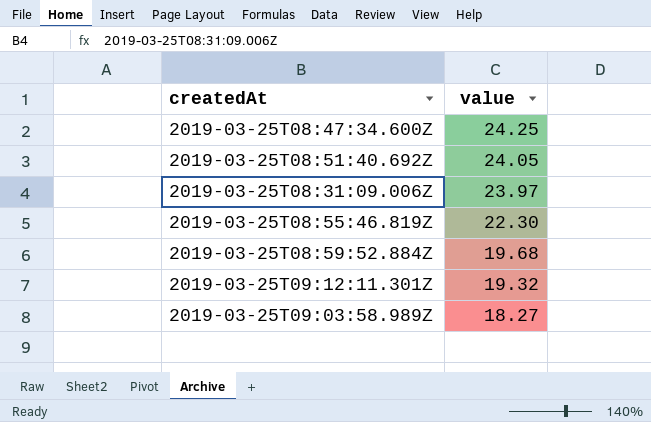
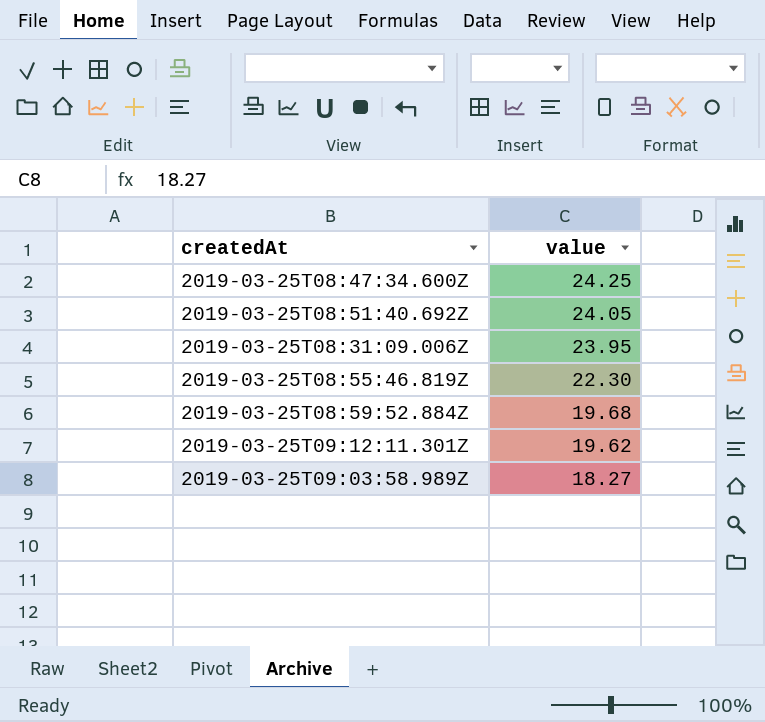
2019-03-25T08:31:09.006Z | value: 23.97 -> 23.95
2019-03-25T09:12:11.301Z | value: 19.32 -> 19.62

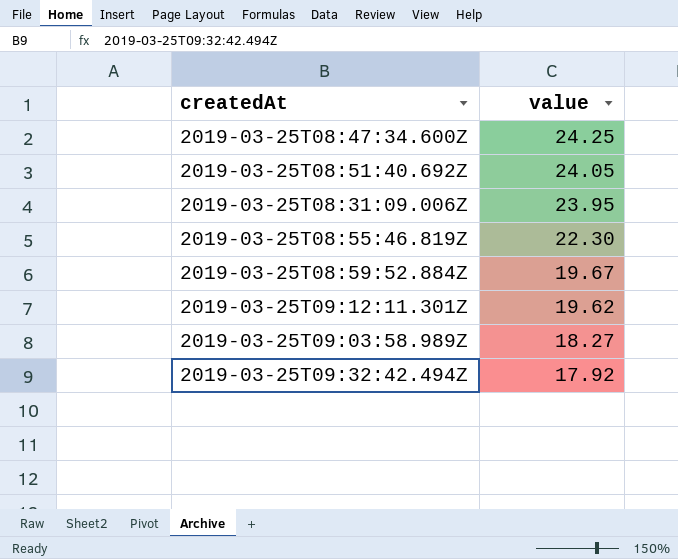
2019-03-25T08:59:52.884Z | value: 19.68 -> 19.67
row 2019-03-25T09:32:42.494Z: none -> 17.92

